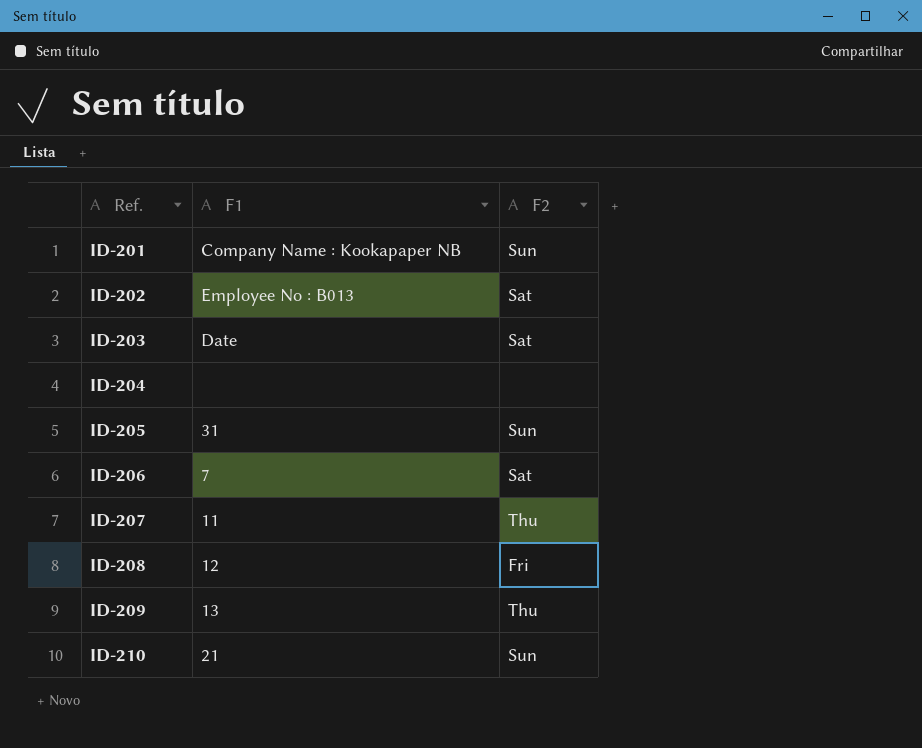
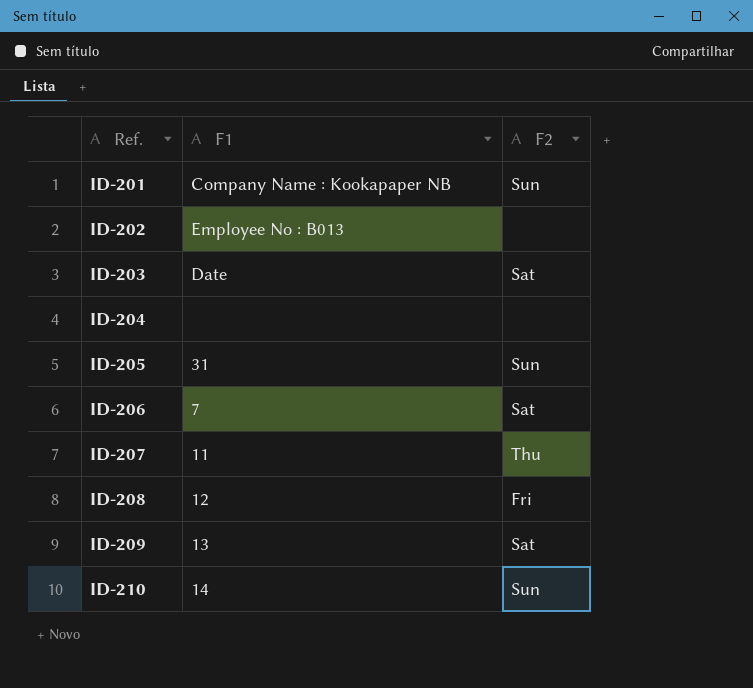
ID-202 | F2: Sat -> none
ID-209 | F2: Thu -> Sat
ID-210 | F1: 21 -> 14

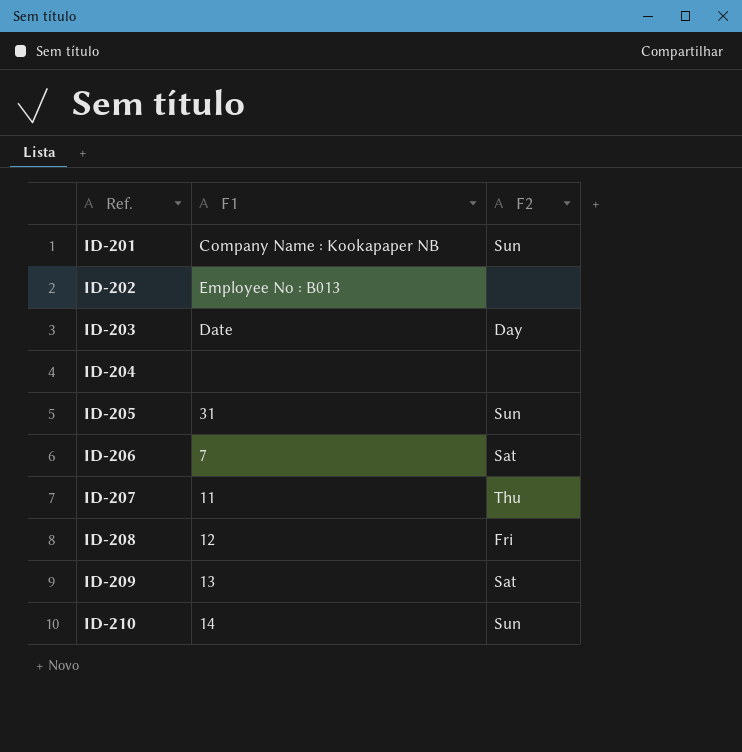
ID-203 | F2: Sat -> Day

